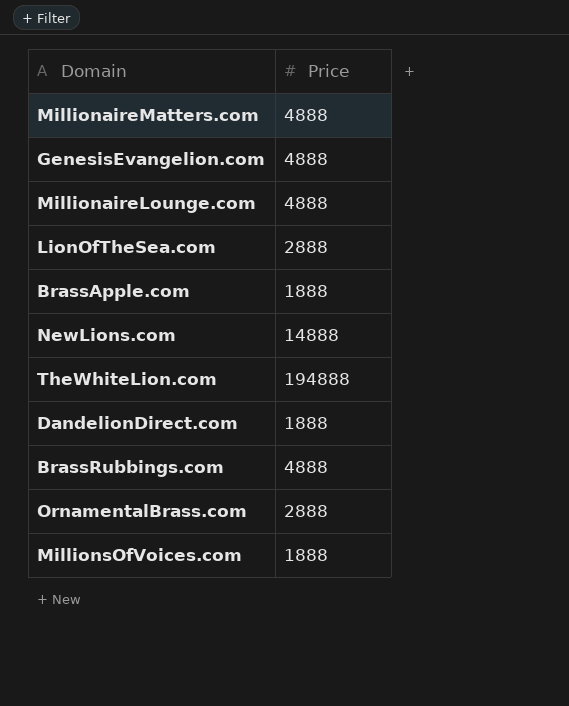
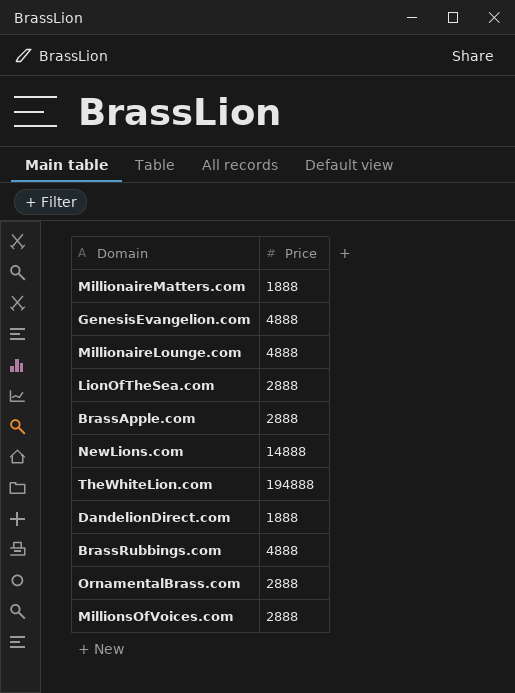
MillionaireMatters.com | Price: 4888 -> 1888
BrassApple.com | Price: 1888 -> 2888
MillionsOfVoices.com | Price: 1888 -> 2888

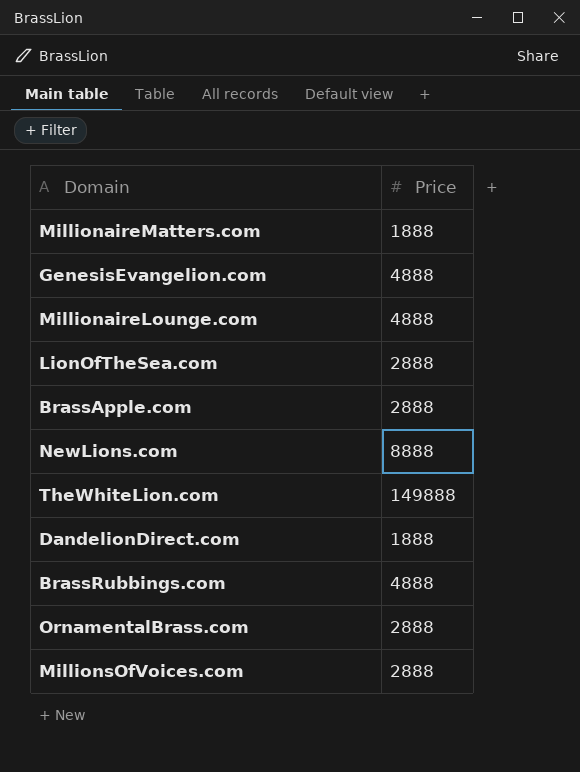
NewLions.com | Price: 14888 -> 8888
TheWhiteLion.com | Price: 194888 -> 149888

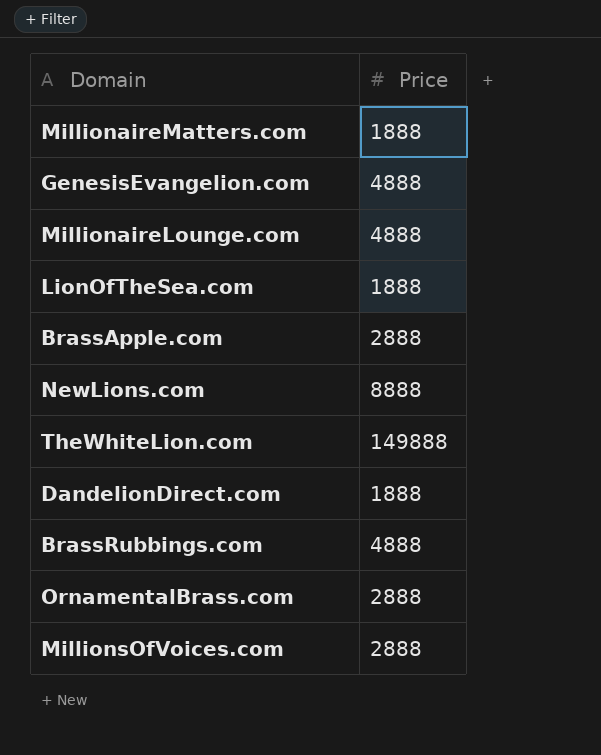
LionOfTheSea.com | Price: 2888 -> 1888

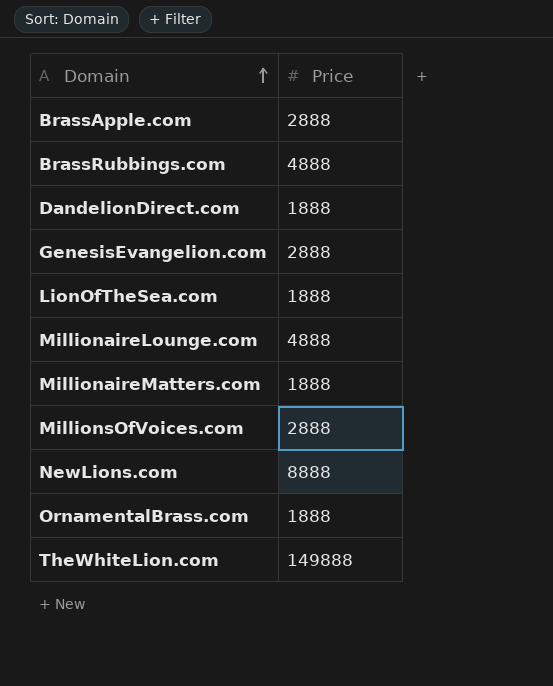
row order: none -> Domain ascending
GenesisEvangelion.com | Price: 4888 -> 2888
OrnamentalBrass.com | Price: 2888 -> 1888

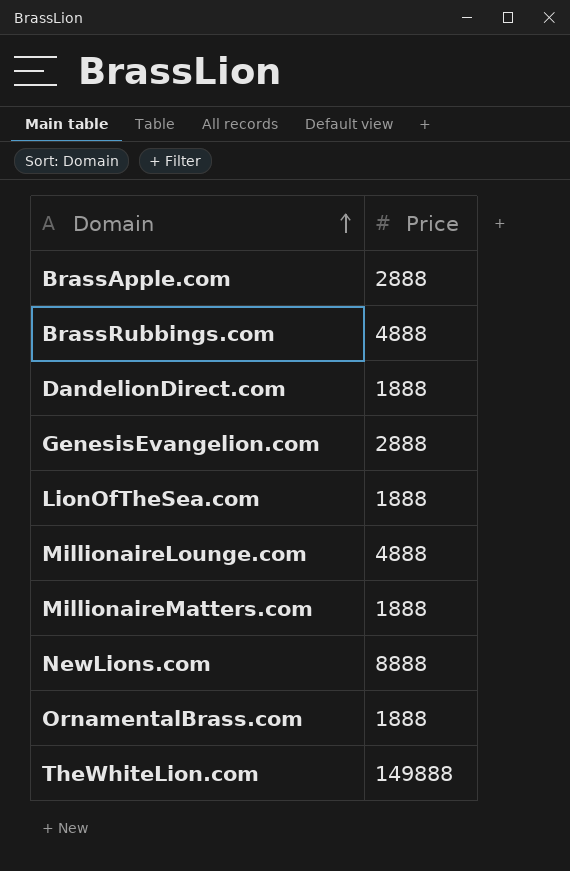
row MillionsOfVoices.com: 2888 -> none

